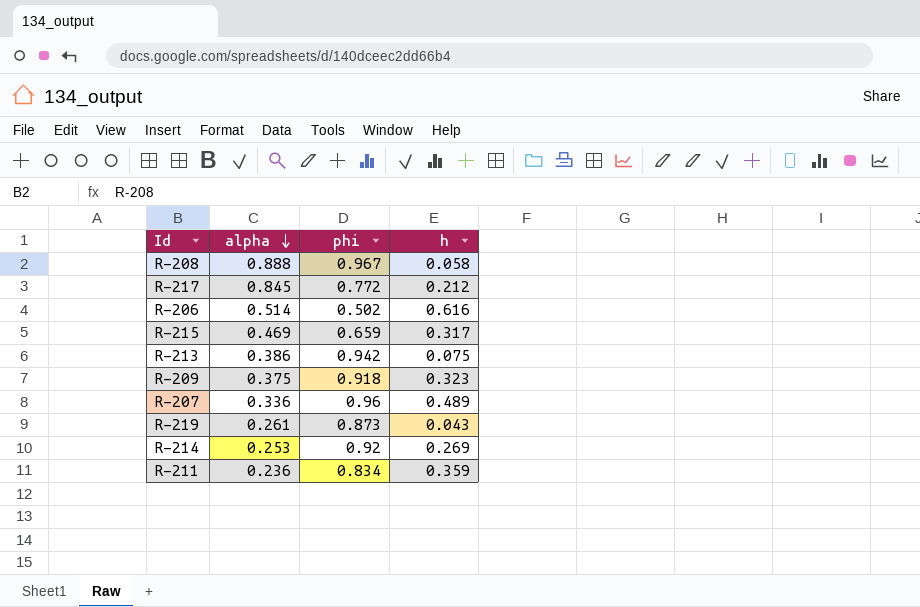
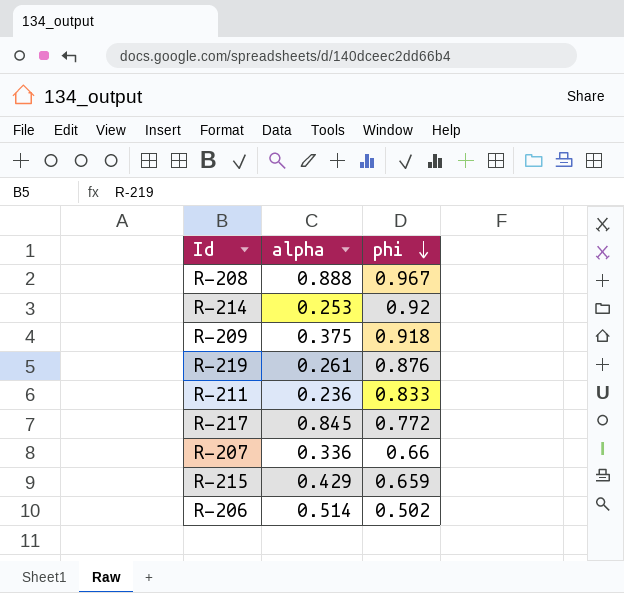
row order: alpha descending -> phi descending
column h | position: 4 -> none
row R-213: 0.386 | 0.942 | 0.075 -> none
R-219 | phi: 0.873 -> 0.876
R-211 | phi: 0.834 -> 0.833
R-207 | phi: 0.96 -> 0.66
R-215 | alpha: 0.469 -> 0.429

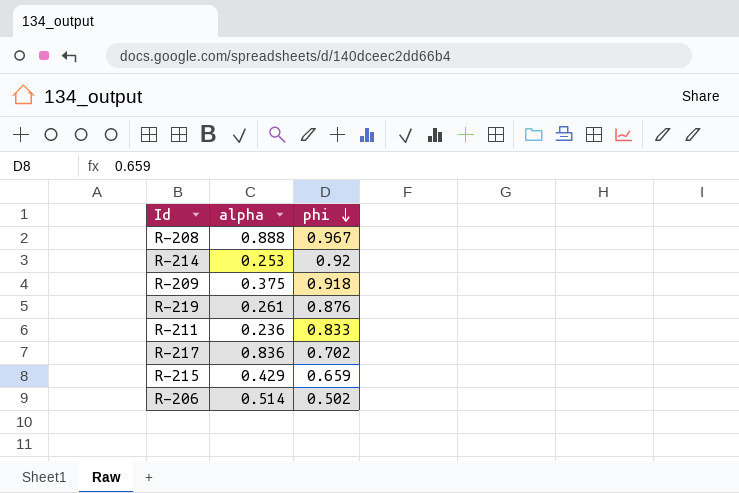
row R-207: 0.336 | 0.66 -> none
R-217 | alpha: 0.845 -> 0.836
R-217 | phi: 0.772 -> 0.702

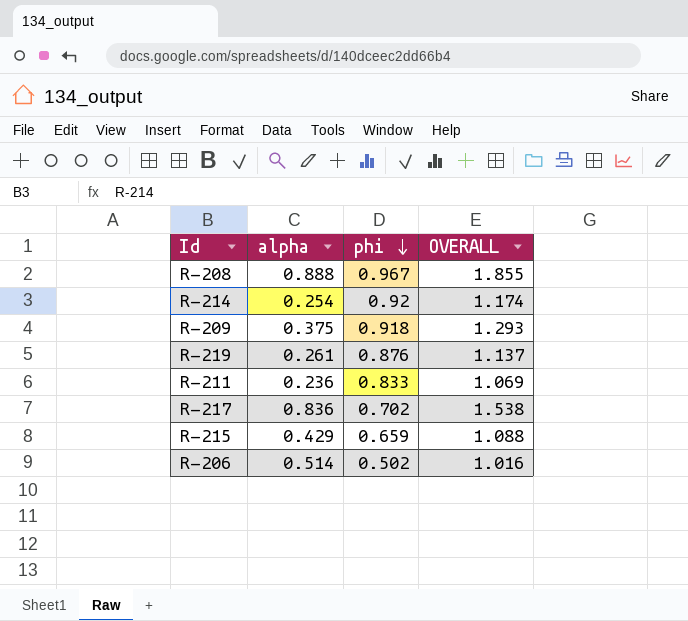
column OVERALL | formula: none -> [alpha] + [phi]
R-214 | alpha: 0.253 -> 0.254

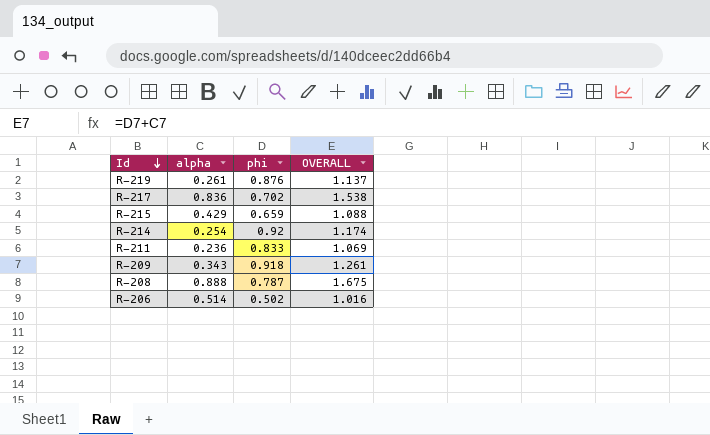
row order: phi descending -> Id descending
R-209 | alpha: 0.375 -> 0.343
R-209 | OVERALL: 1.293 -> 1.261
R-208 | phi: 0.967 -> 0.787
R-208 | OVERALL: 1.855 -> 1.675

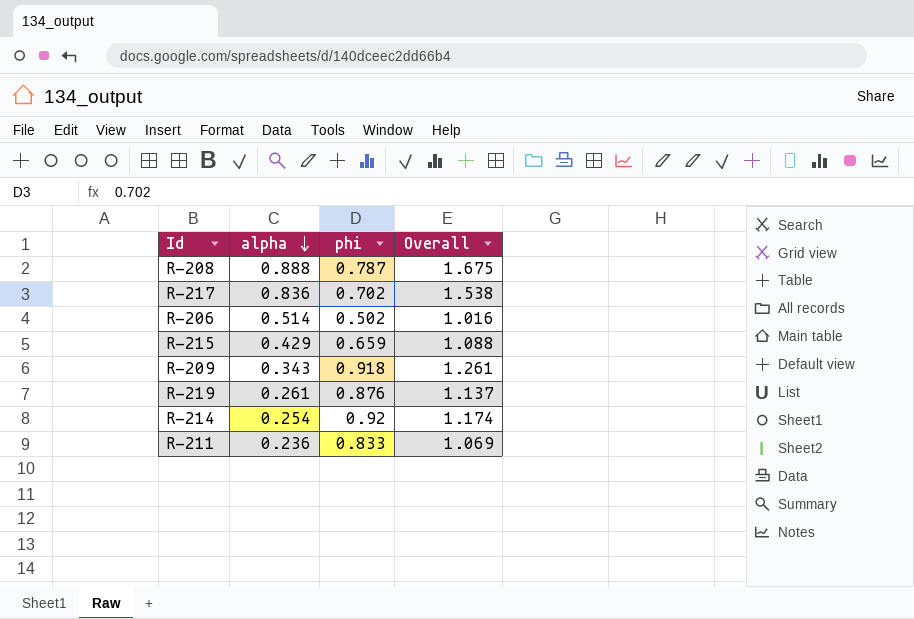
row order: Id descending -> alpha descending
column name: OVERALL -> Overall

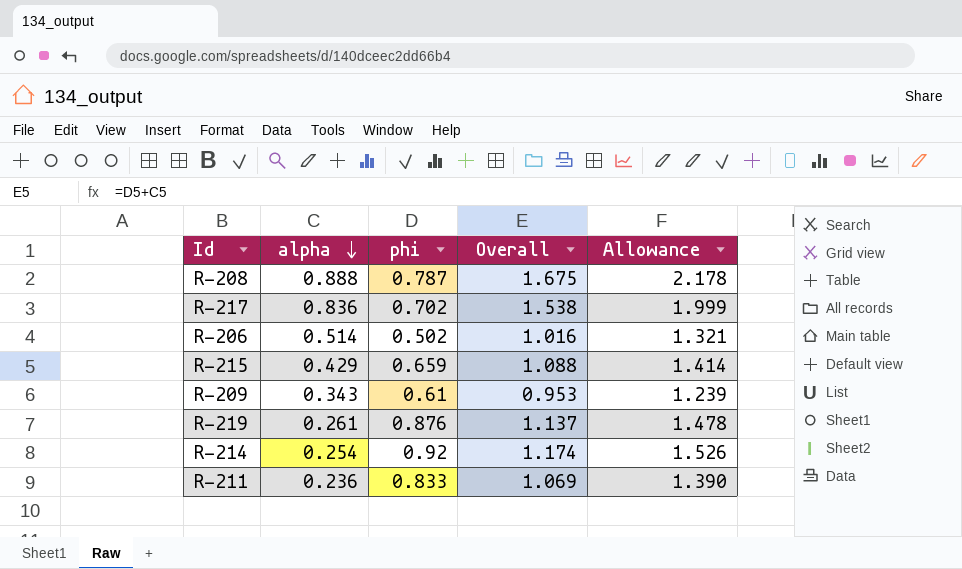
column Allowance | formula: none -> [Overall] * 1.3
R-209 | phi: 0.918 -> 0.61
R-209 | Overall: 1.261 -> 0.953

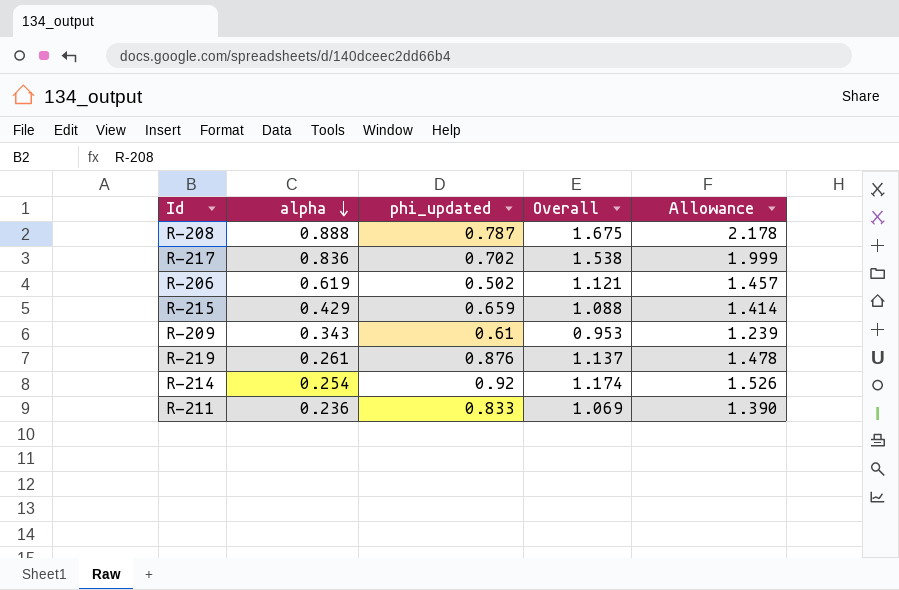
column name: phi -> phi_updated
R-206 | alpha: 0.514 -> 0.619
R-206 | Overall: 1.016 -> 1.121
R-206 | Allowance: 1.321 -> 1.457

